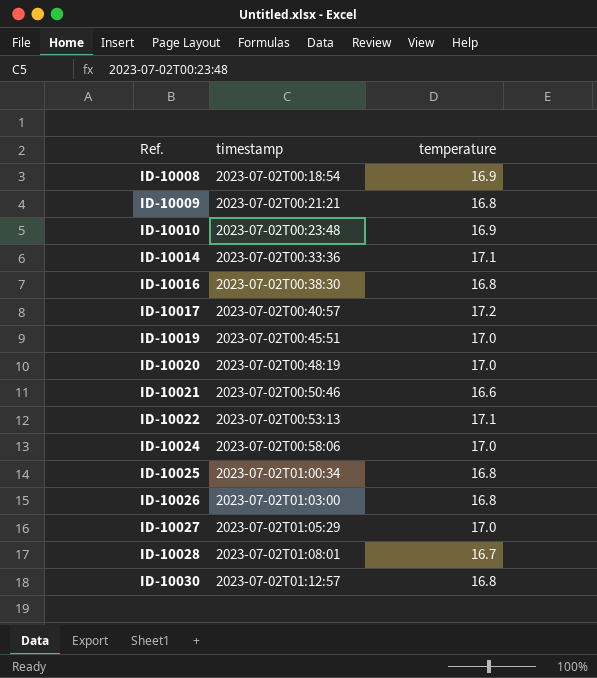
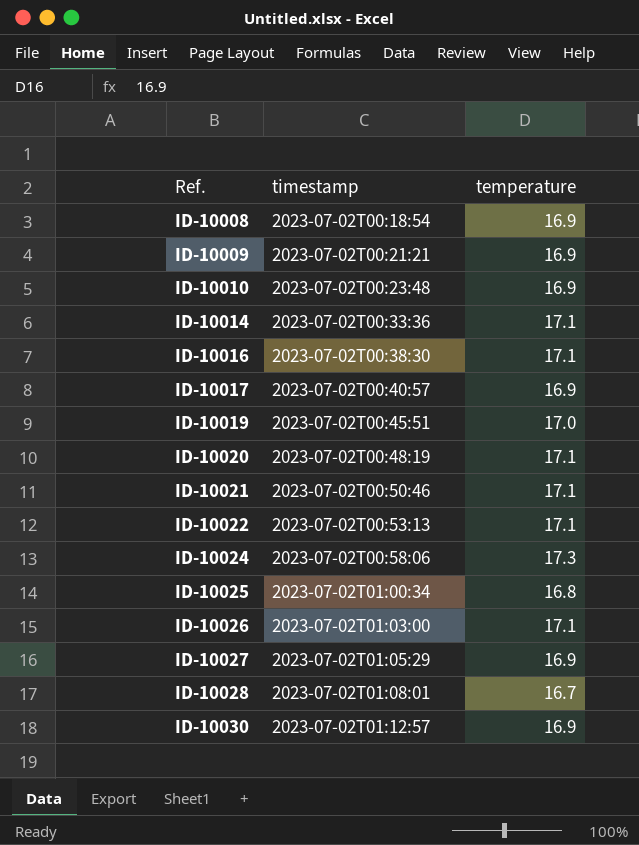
ID-10009 | temperature: 16.8 -> 16.9
ID-10016 | temperature: 16.8 -> 17.1
ID-10017 | temperature: 17.2 -> 16.9
ID-10020 | temperature: 17.0 -> 17.1
ID-10021 | temperature: 16.6 -> 17.1
ID-10024 | temperature: 17.0 -> 17.3
ID-10026 | temperature: 16.8 -> 17.1
ID-10027 | temperature: 17.0 -> 16.9
ID-10030 | temperature: 16.8 -> 16.9

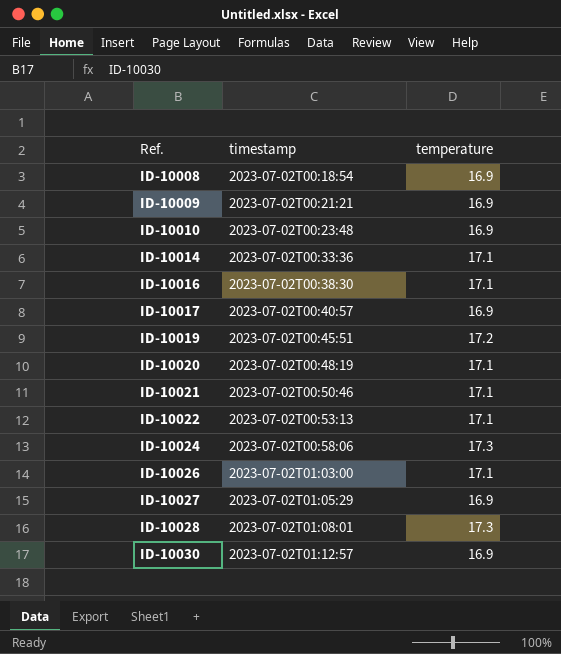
row ID-10025: 2023-07-02T01:00:34 | 16.8 -> none
ID-10019 | temperature: 17.0 -> 17.2
ID-10028 | temperature: 16.7 -> 17.3

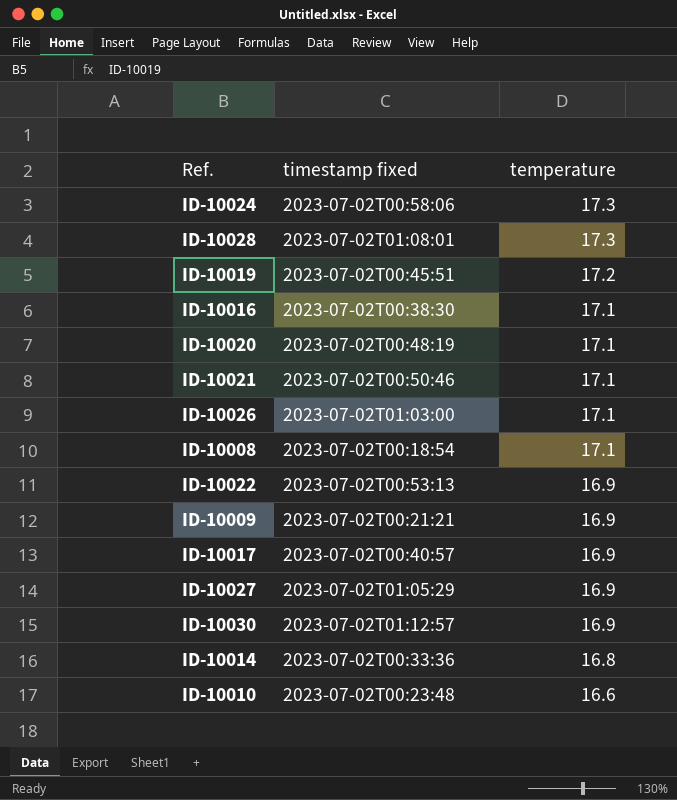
row order: Ref. ascending -> temperature descending
column name: timestamp -> timestamp fixed
ID-10008 | temperature: 16.9 -> 17.1
ID-10022 | temperature: 17.1 -> 16.9
ID-10014 | temperature: 17.1 -> 16.8
ID-10010 | temperature: 16.9 -> 16.6

